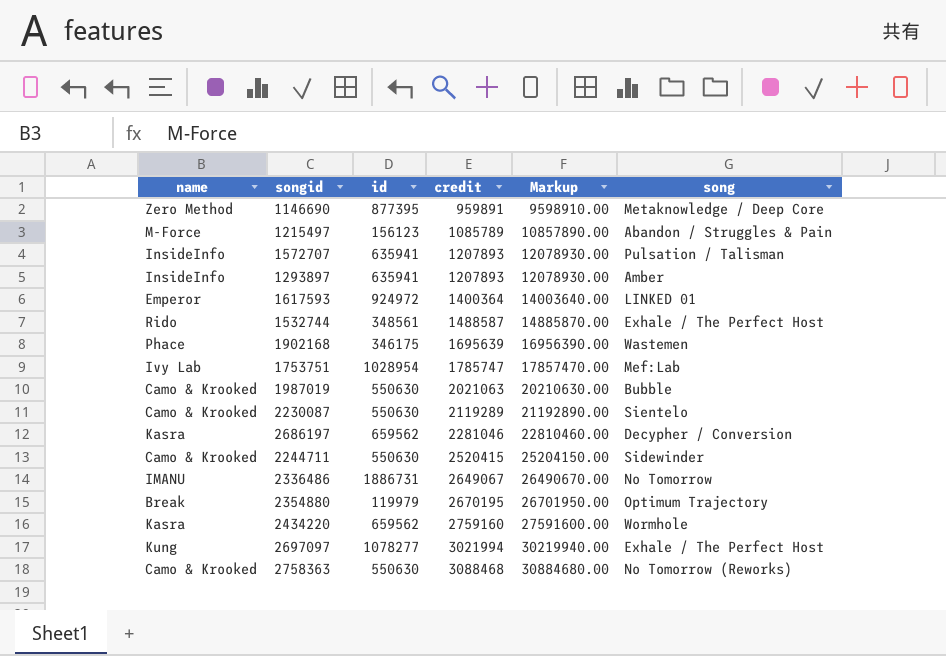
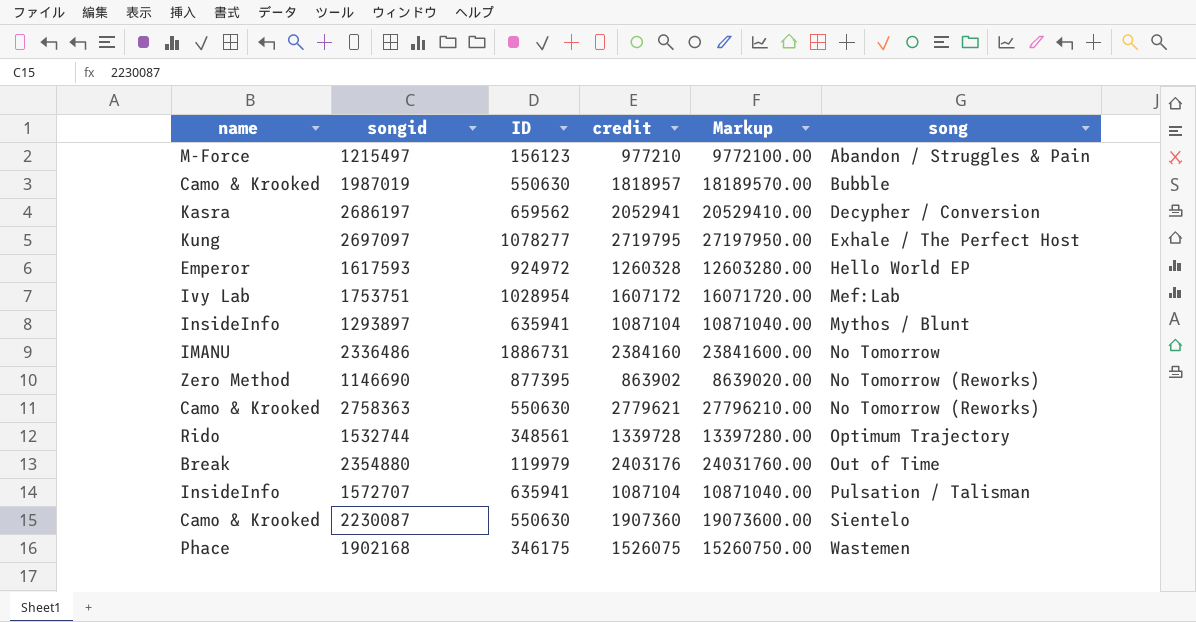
row order: credit ascending -> song ascending
column name: id -> ID
row 2244711: Camo & Krooked | 550630 | 2520415 | 25204150.00 | Sidewinder -> none
row 2434220: Kasra | 659562 | 2759160 | 27591600.00 | Wormhole -> none
1215497 | credit: 1085789 -> 977210
1215497 | Markup: 10857890.00 -> 9772100.00
1987019 | credit: 2021063 -> 1818957
1987019 | Markup: 20210630.00 -> 18189570.00
2686197 | credit: 2281046 -> 2052941
2686197 | Markup: 22810460.00 -> 20529410.00
2697097 | credit: 3021994 -> 2719795
2697097 | Markup: 30219940.00 -> 27197950.00
1617593 | credit: 1400364 -> 1260328
1617593 | Markup: 14003640.00 -> 12603280.00
1617593 | song: LINKED 01 -> Hello World EP
1753751 | credit: 1785747 -> 1607172
1753751 | Markup: 17857470.00 -> 16071720.00
1293897 | credit: 1207893 -> 1087104
1293897 | Markup: 12078930.00 -> 10871040.00
1293897 | song: Amber -> Mythos / Blunt
2336486 | credit: 2649067 -> 2384160
2336486 | Markup: 26490670.00 -> 23841600.00
1146690 | credit: 959891 -> 863902
1146690 | Markup: 9598910.00 -> 8639020.00
1146690 | song: Metaknowledge / Deep Core -> No Tomorrow (Reworks)
2758363 | credit: 3088468 -> 2779621
2758363 | Markup: 30884680.00 -> 27796210.00
1532744 | credit: 1488587 -> 1339728
1532744 | Markup: 14885870.00 -> 13397280.00
1532744 | song: Exhale / The Perfect Host -> Optimum Trajectory
2354880 | credit: 2670195 -> 2403176
2354880 | Markup: 26701950.00 -> 24031760.00
2354880 | song: Optimum Trajectory -> Out of Time
1572707 | credit: 1207893 -> 1087104
1572707 | Markup: 12078930.00 -> 10871040.00
2230087 | credit: 2119289 -> 1907360
2230087 | Markup: 21192890.00 -> 19073600.00
1902168 | credit: 1695639 -> 1526075
1902168 | Markup: 16956390.00 -> 15260750.00

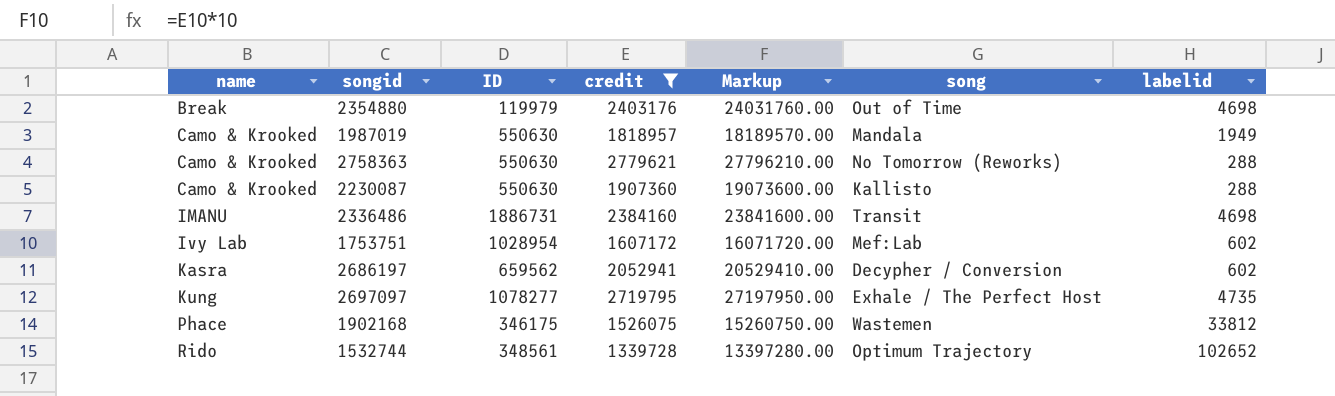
filter: none -> credit >= 1339728
row order: song ascending -> name ascending
column labelid | position: none -> 7
1987019 | song: Bubble -> Mandala
2230087 | song: Sientelo -> Kallisto
2336486 | song: No Tomorrow -> Transit

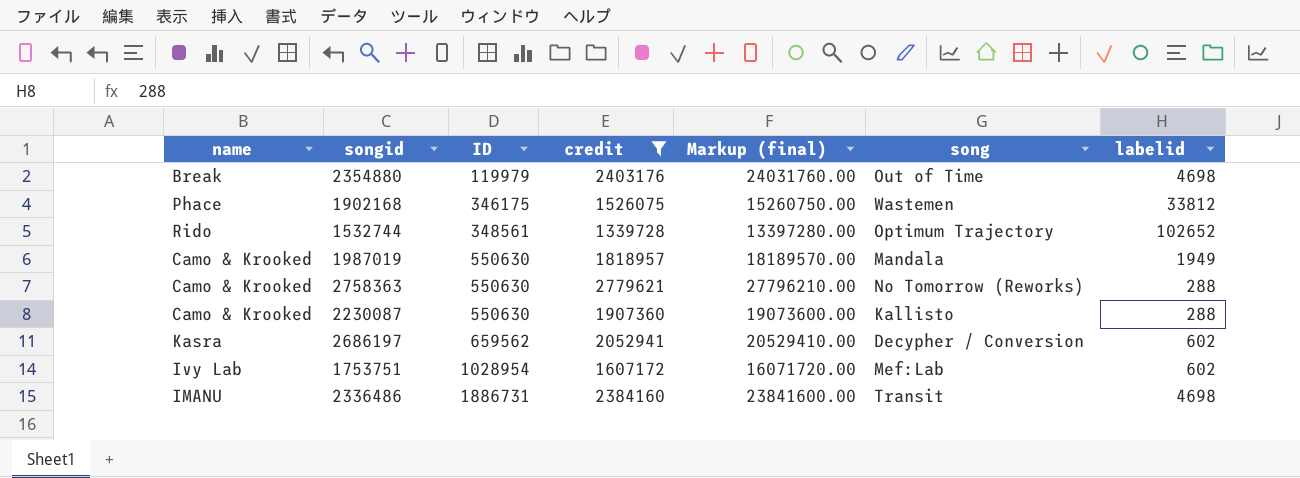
row order: name ascending -> ID ascending
column name: Markup -> Markup (final)
row 2697097: Kung | 1078277 | 2719795 | 27197950.00 | Exhale / The Perfect Host | 4735 -> none

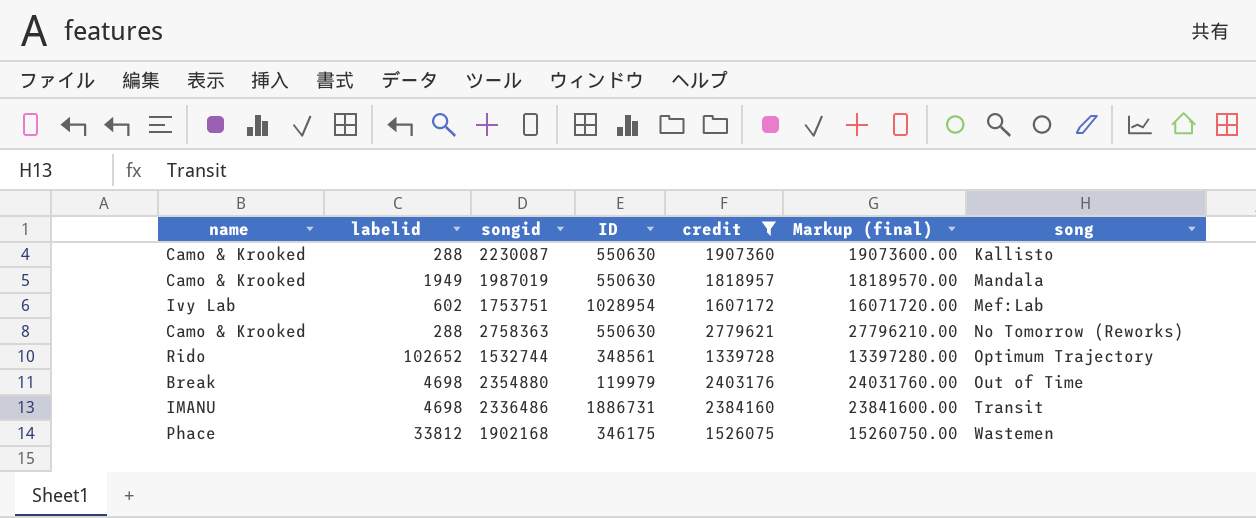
row order: ID ascending -> song ascending
column labelid | position: 7 -> 2
row 2686197: Kasra | 659562 | 2052941 | 20529410.00 | Decypher / Conversion | 602 -> none

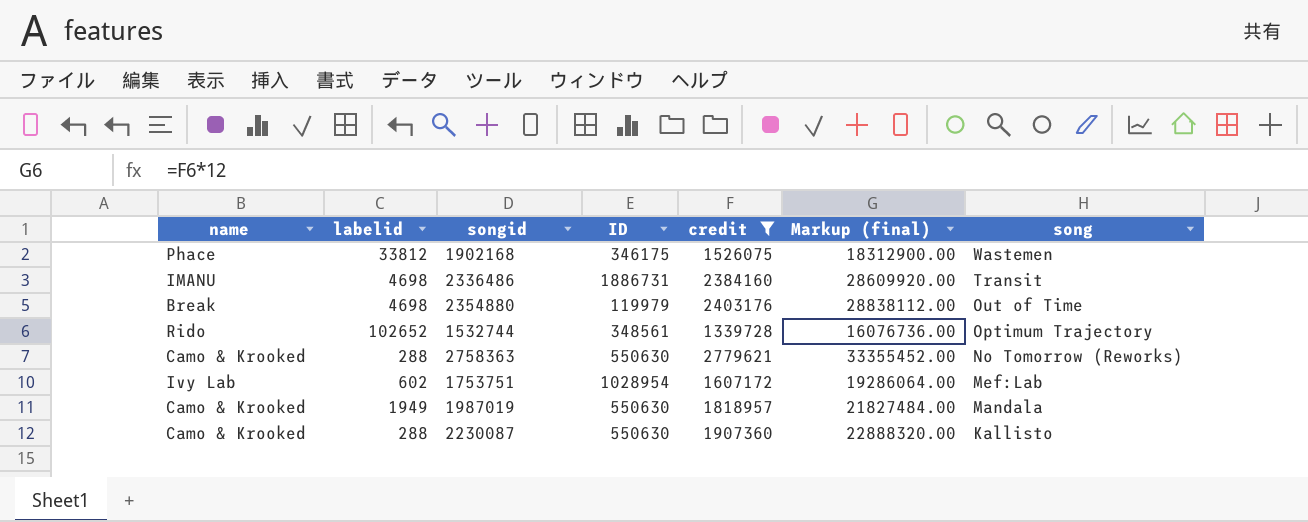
row order: song ascending -> song descending
column Markup (final) | formula: [credit] * 10 -> [credit] * 12

